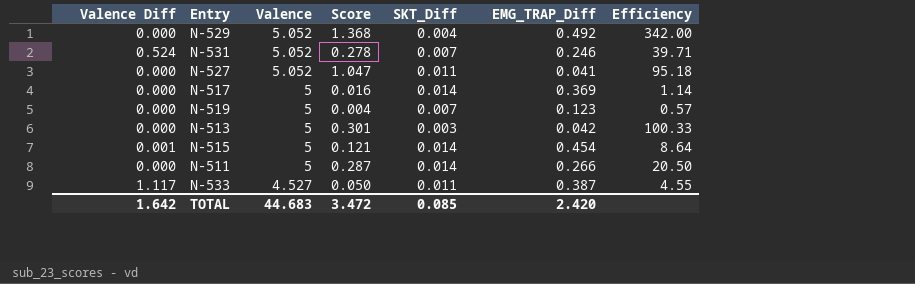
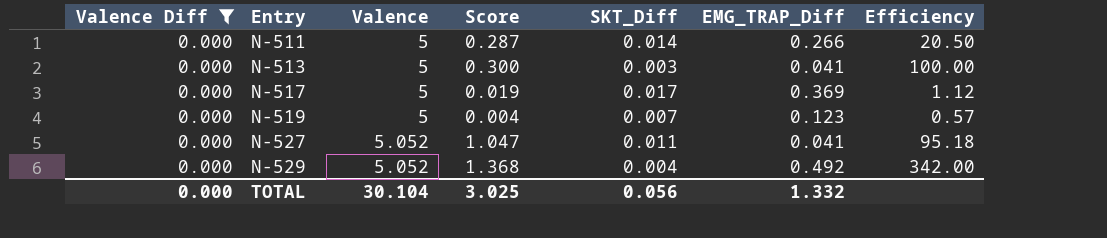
filter: none -> Valence Diff = 0.000
row order: Valence descending -> Entry ascending
N-513 | Score: 0.301 -> 0.300
N-513 | EMG_TRAP_Diff: 0.042 -> 0.041
N-513 | Efficiency: 100.33 -> 100.00
N-517 | Score: 0.016 -> 0.019
N-517 | SKT_Diff: 0.014 -> 0.017
N-517 | Efficiency: 1.14 -> 1.12
TOTAL | Valence Diff: 1.642 -> 0.000
TOTAL | Valence: 44.683 -> 30.104
TOTAL | Score: 3.472 -> 3.025
TOTAL | SKT_Diff: 0.085 -> 0.056
TOTAL | EMG_TRAP_Diff: 2.420 -> 1.332

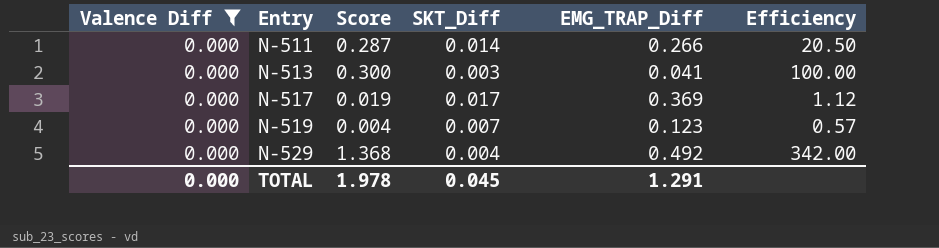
column Valence | position: 3 -> none
row N-527: 0.000 | 5.052 | 1.047 | 0.011 | 0.041 | 95.18 -> none
TOTAL | Score: 3.025 -> 1.978
TOTAL | SKT_Diff: 0.056 -> 0.045
TOTAL | EMG_TRAP_Diff: 1.332 -> 1.291

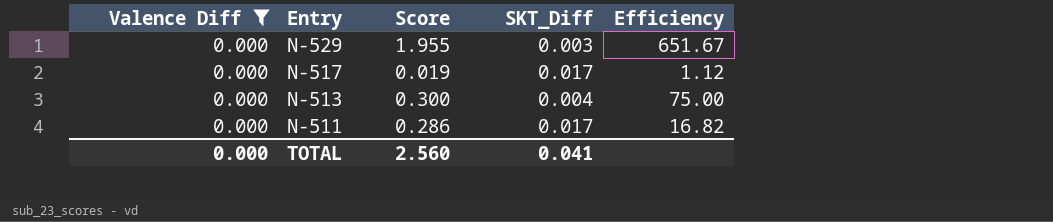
row order: Entry ascending -> Entry descending
column EMG_TRAP_Diff | position: 5 -> none
row N-519: 0.000 | 0.004 | 0.007 | 0.123 | 0.57 -> none
N-529 | Score: 1.368 -> 1.955
N-529 | SKT_Diff: 0.004 -> 0.003
N-529 | Efficiency: 342.00 -> 651.67
N-513 | SKT_Diff: 0.003 -> 0.004
N-513 | Efficiency: 100.00 -> 75.00
N-511 | Score: 0.287 -> 0.286
N-511 | SKT_Diff: 0.014 -> 0.017
N-511 | Efficiency: 20.50 -> 16.82
TOTAL | Score: 1.978 -> 2.560
TOTAL | SKT_Diff: 0.045 -> 0.041

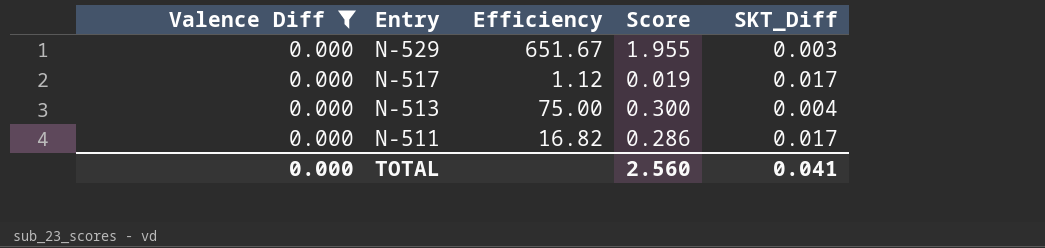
column Efficiency | position: 5 -> 3

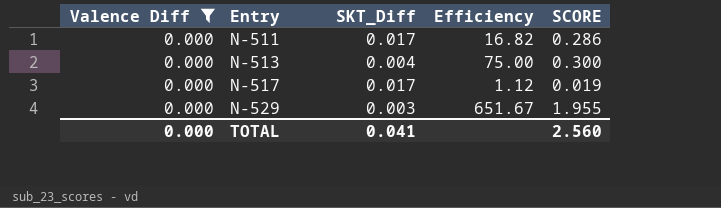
row order: Entry descending -> Entry ascending
column SKT_Diff | position: 5 -> 3
column name: Score -> SCORE

